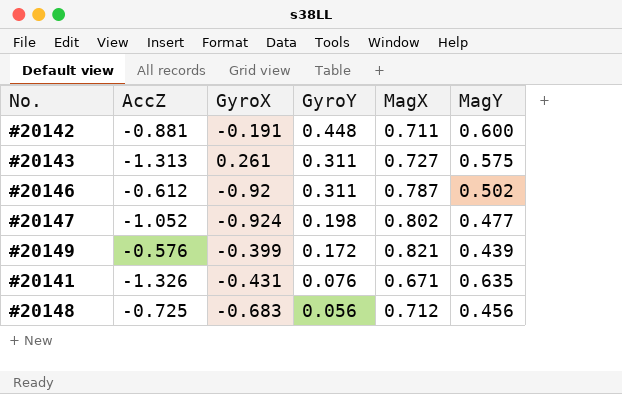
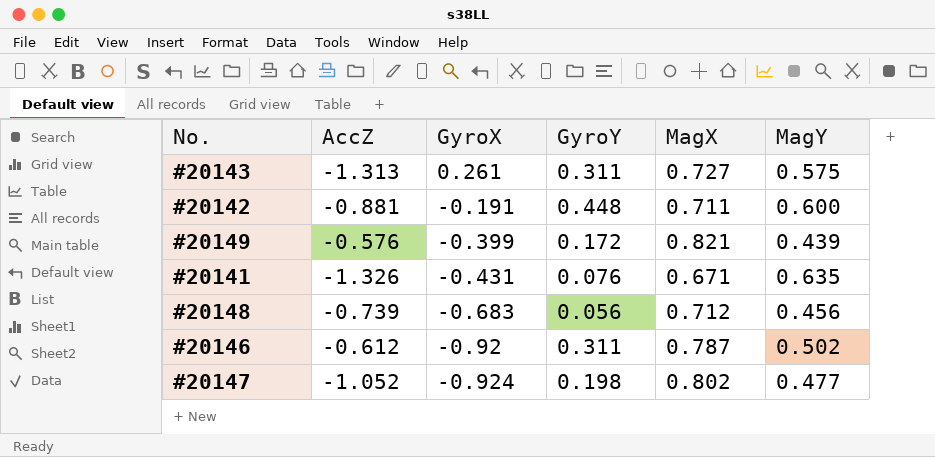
row order: GyroY descending -> GyroX descending
#20148 | AccZ: -0.725 -> -0.739

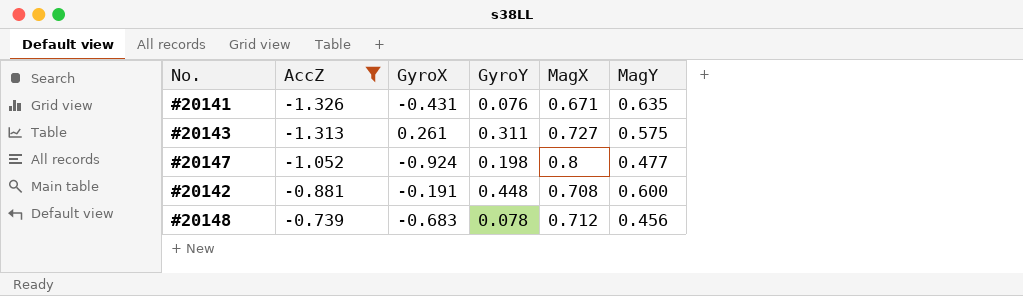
filter: none -> AccZ <= -0.739
row order: GyroX descending -> AccZ ascending
#20147 | MagX: 0.802 -> 0.8
#20142 | MagX: 0.711 -> 0.708
#20148 | GyroY: 0.056 -> 0.078

